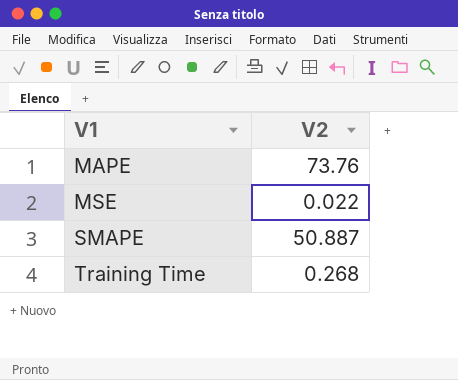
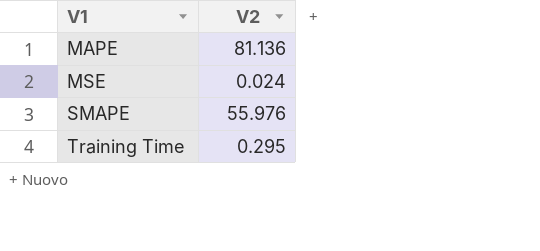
MAPE | V2: 73.76 -> 81.136
MSE | V2: 0.022 -> 0.024
SMAPE | V2: 50.887 -> 55.976
Training Time | V2: 0.268 -> 0.295

